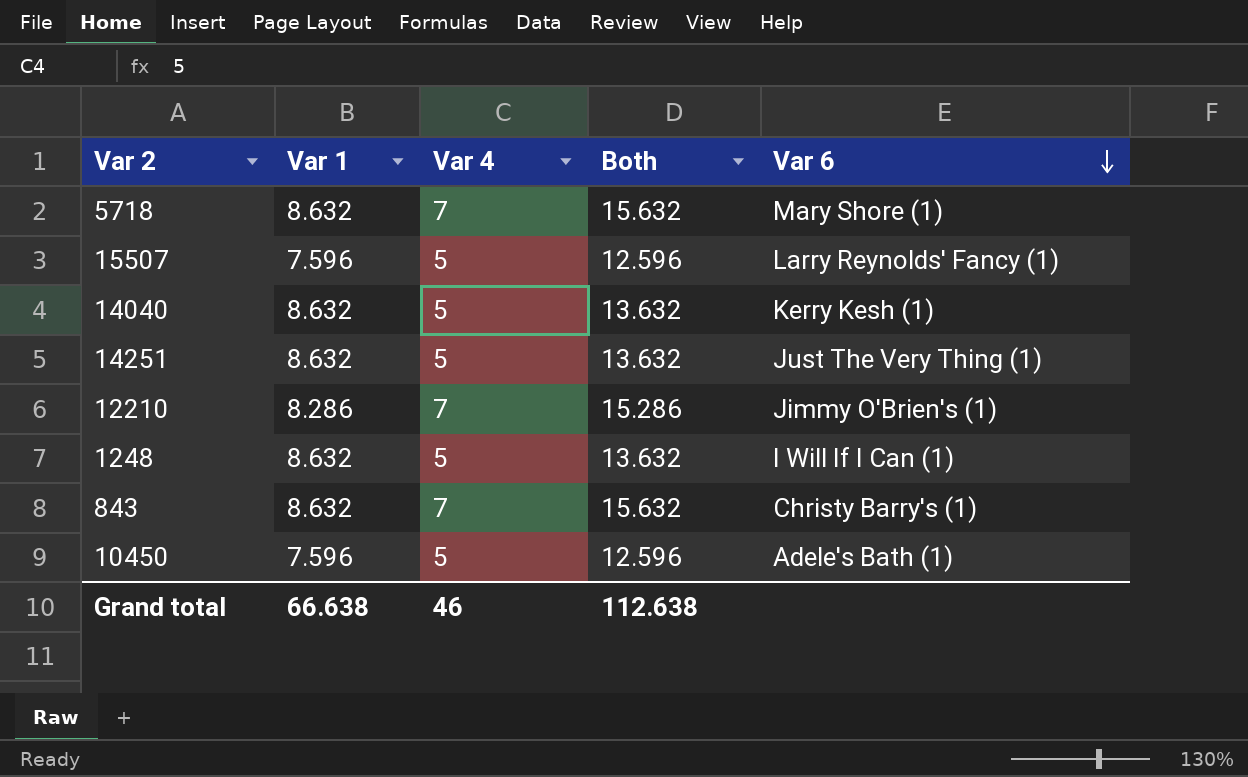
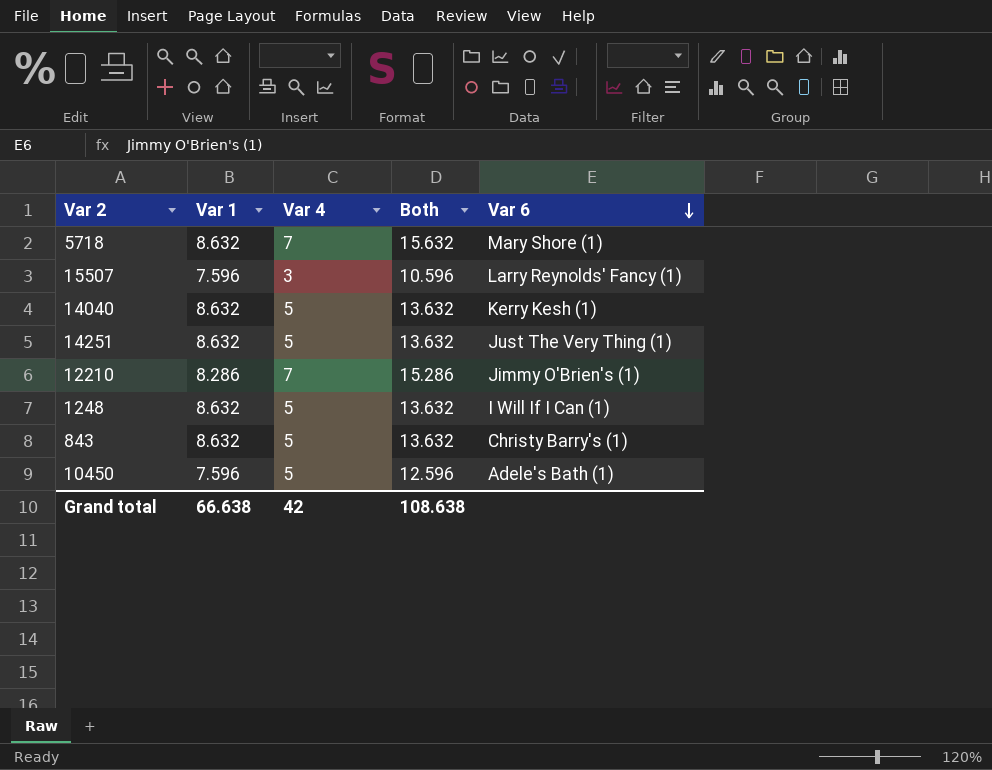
15507 | Var 4: 5 -> 3
15507 | Both: 12.596 -> 10.596
843 | Var 4: 7 -> 5
843 | Both: 15.632 -> 13.632
Grand total | Var 4: 46 -> 42
Grand total | Both: 112.638 -> 108.638

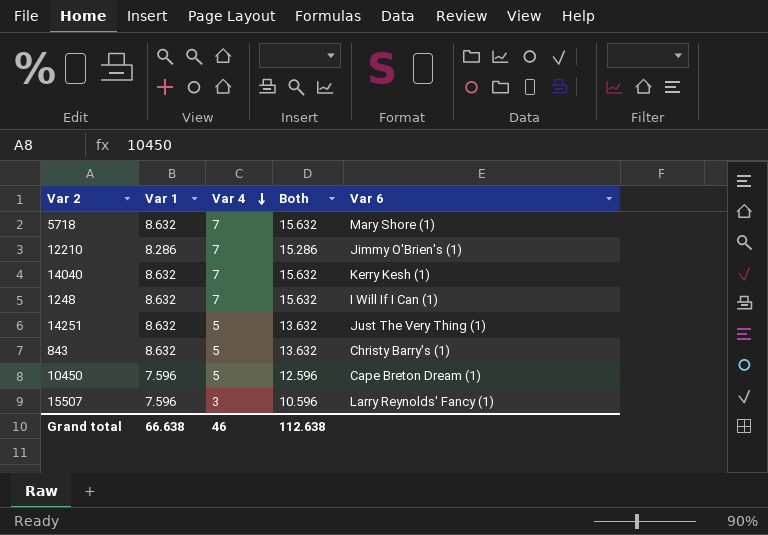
row order: Var 6 descending -> Var 4 descending
14040 | Var 4: 5 -> 7
14040 | Both: 13.632 -> 15.632
1248 | Var 4: 5 -> 7
1248 | Both: 13.632 -> 15.632
10450 | Var 6: Adele's Bath (1) -> Cape Breton Dream (1)
Grand total | Var 4: 42 -> 46
Grand total | Both: 108.638 -> 112.638

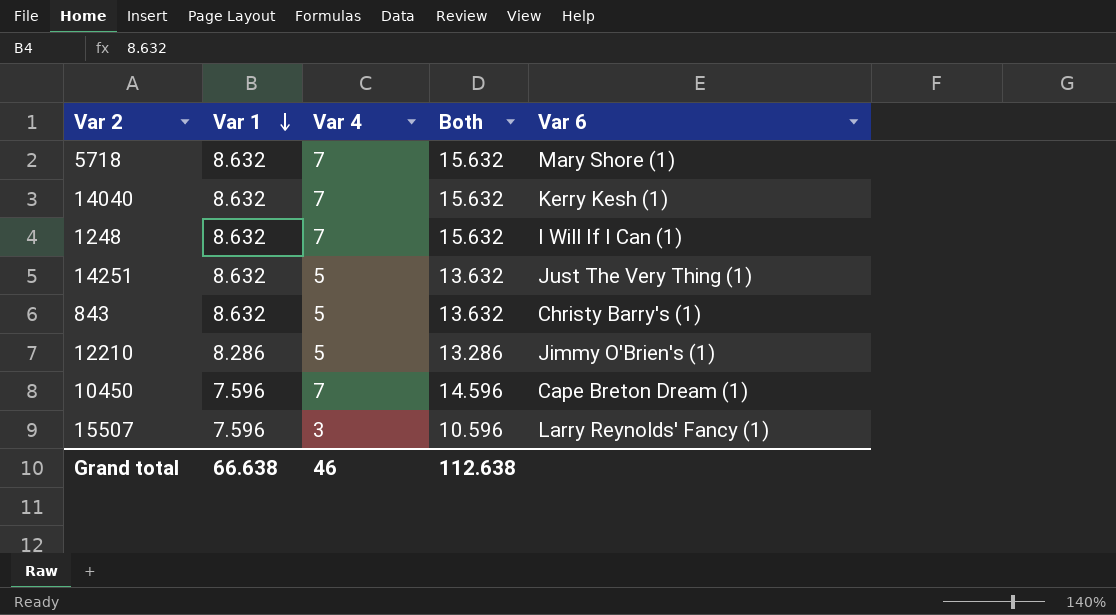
row order: Var 4 descending -> Var 1 descending
12210 | Var 4: 7 -> 5
12210 | Both: 15.286 -> 13.286
10450 | Var 4: 5 -> 7
10450 | Both: 12.596 -> 14.596

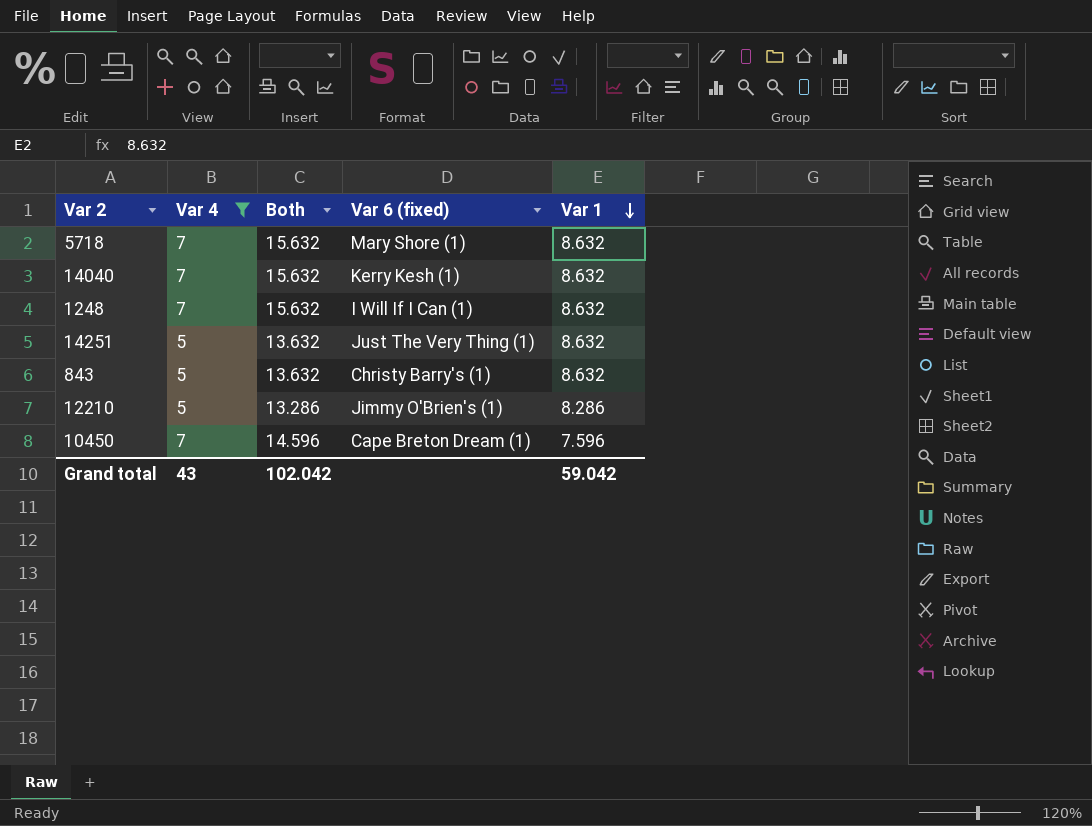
filter: none -> Var 4 != 3
column name: Var 6 -> Var 6 (fixed)
column Var 1 | position: 2 -> 5
Grand total | Var 4: 46 -> 43
Grand total | Both: 112.638 -> 102.042
Grand total | Var 1: 66.638 -> 59.042

